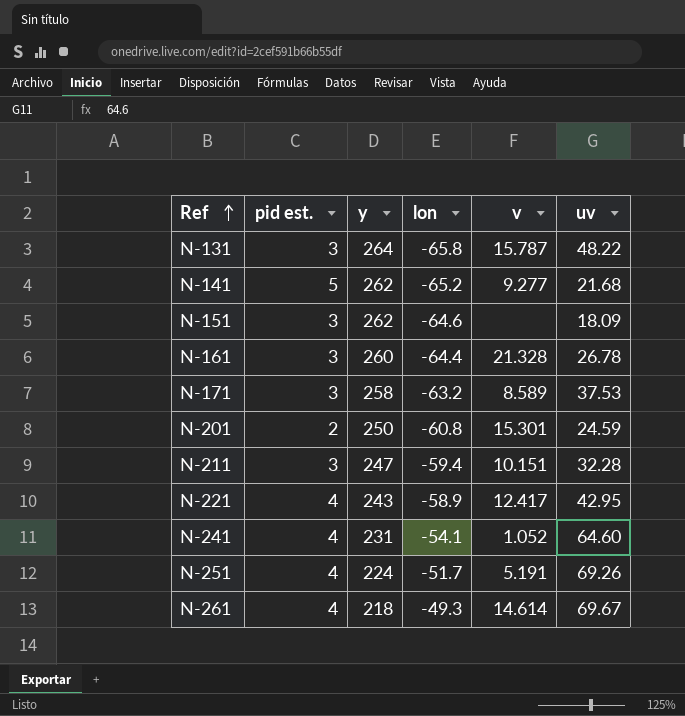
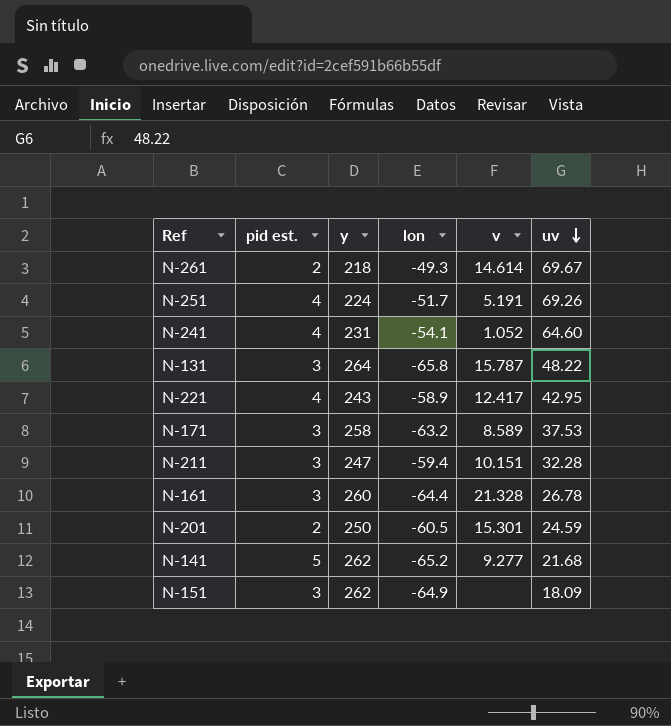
row order: Ref ascending -> uv descending
N-261 | pid est.: 4 -> 2
N-201 | lon: -60.8 -> -60.5
N-151 | lon: -64.6 -> -64.9

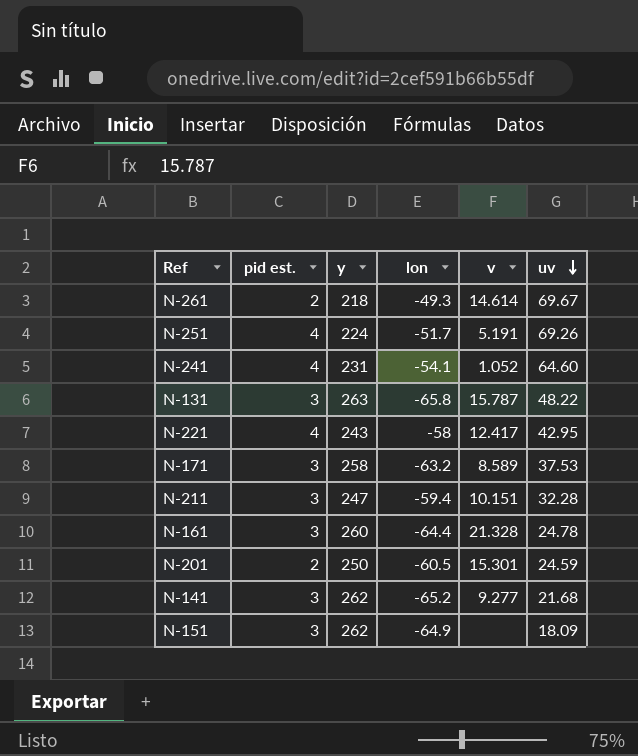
N-131 | y: 264 -> 263
N-221 | lon: -58.9 -> -58
N-161 | uv: 26.78 -> 24.78
N-141 | pid est.: 5 -> 3

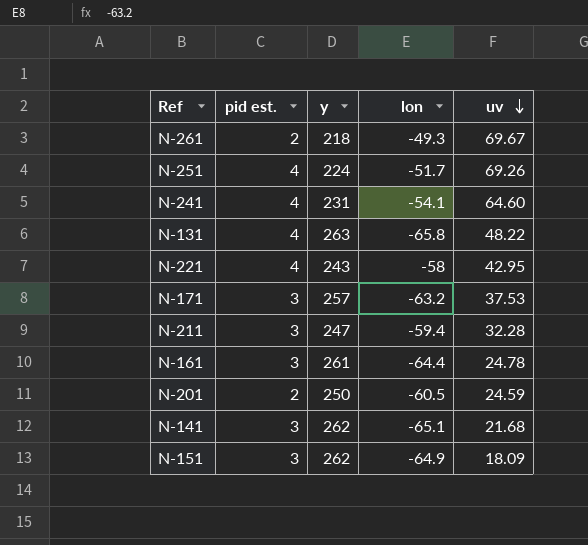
column v | position: 5 -> none
N-131 | pid est.: 3 -> 4
N-171 | y: 258 -> 257
N-161 | y: 260 -> 261
N-141 | lon: -65.2 -> -65.1

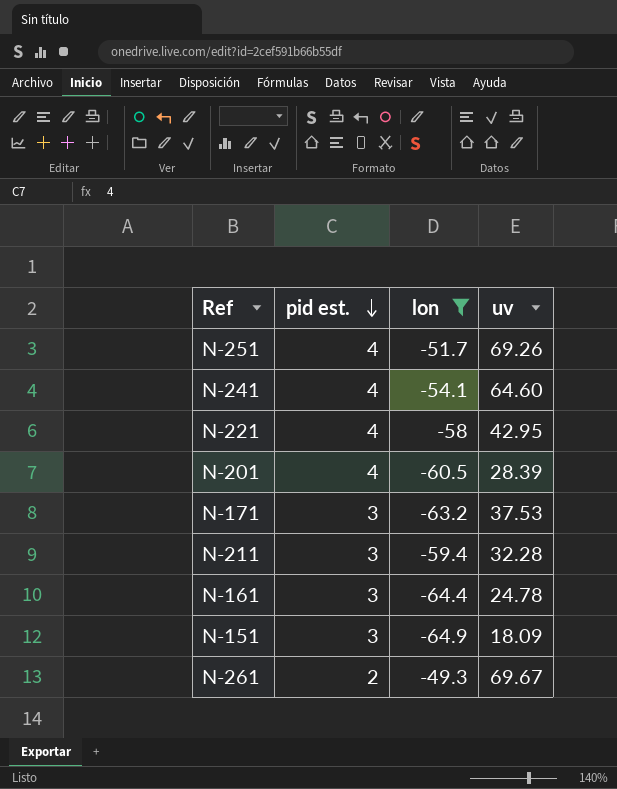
filter: none -> lon >= -64.9
row order: uv descending -> pid est. descending
column y | position: 3 -> none
N-201 | pid est.: 2 -> 4
N-201 | uv: 24.59 -> 28.39

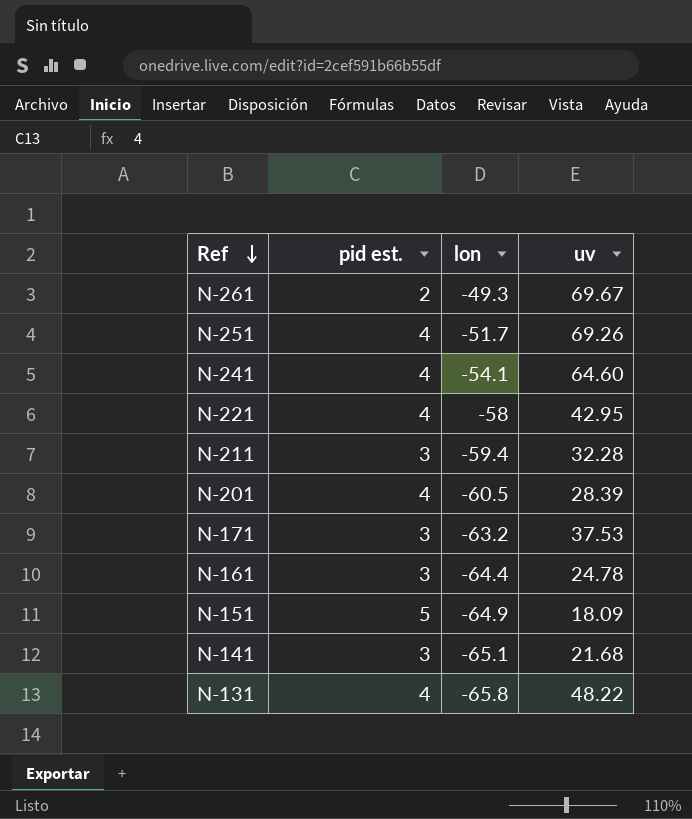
filter: lon >= -64.9 -> none
row order: pid est. descending -> Ref descending
N-151 | pid est.: 3 -> 5

